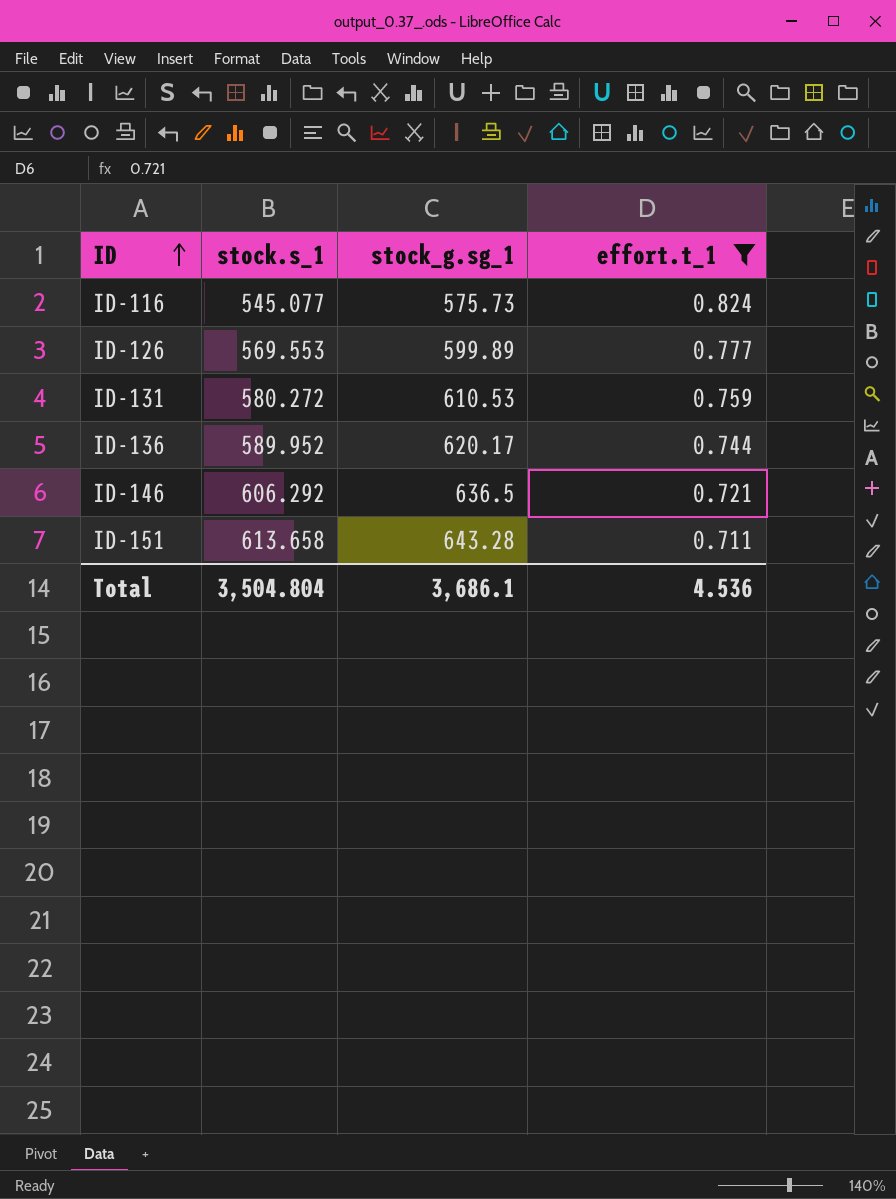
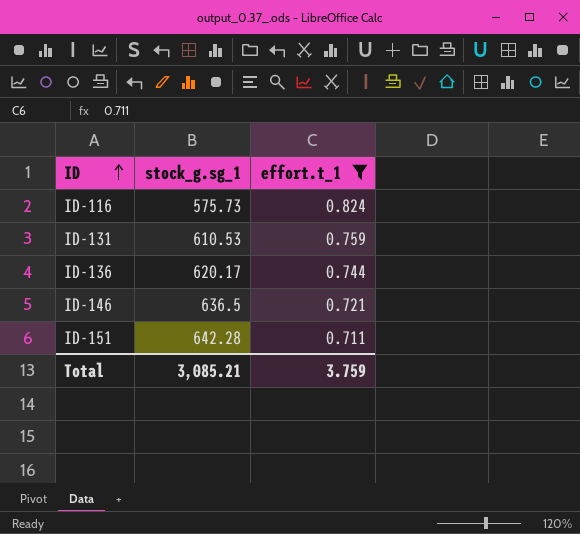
column stock.s_1 | position: 2 -> none
row ID-126: 569.553 | 599.89 | 0.777 -> none
ID-151 | stock_g.sg_1: 643.28 -> 642.28
Total | stock_g.sg_1: 3,686.1 -> 3,085.21
Total | effort.t_1: 4.536 -> 3.759

